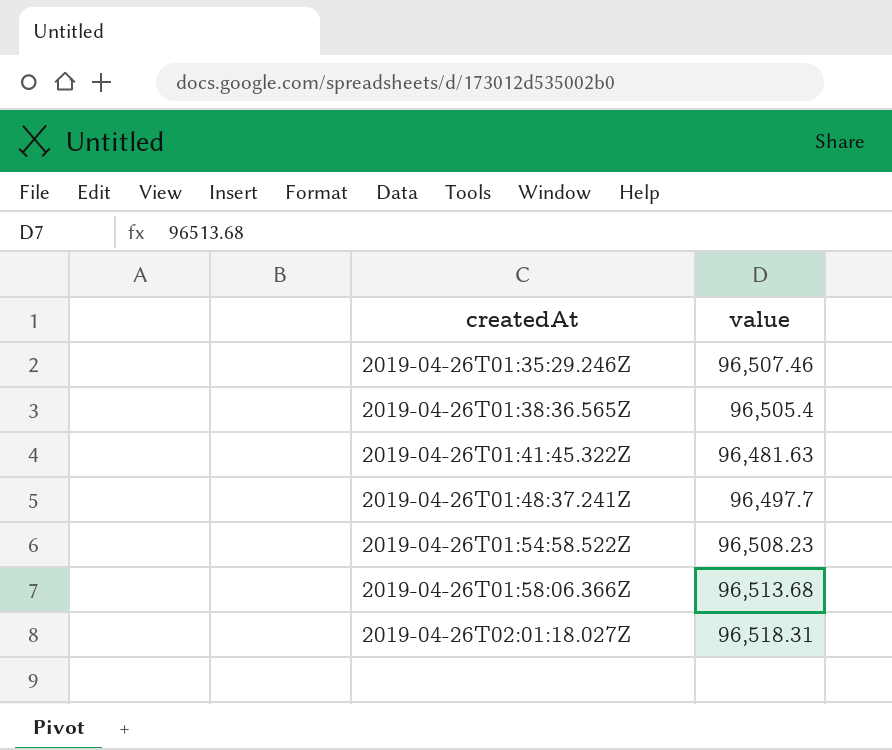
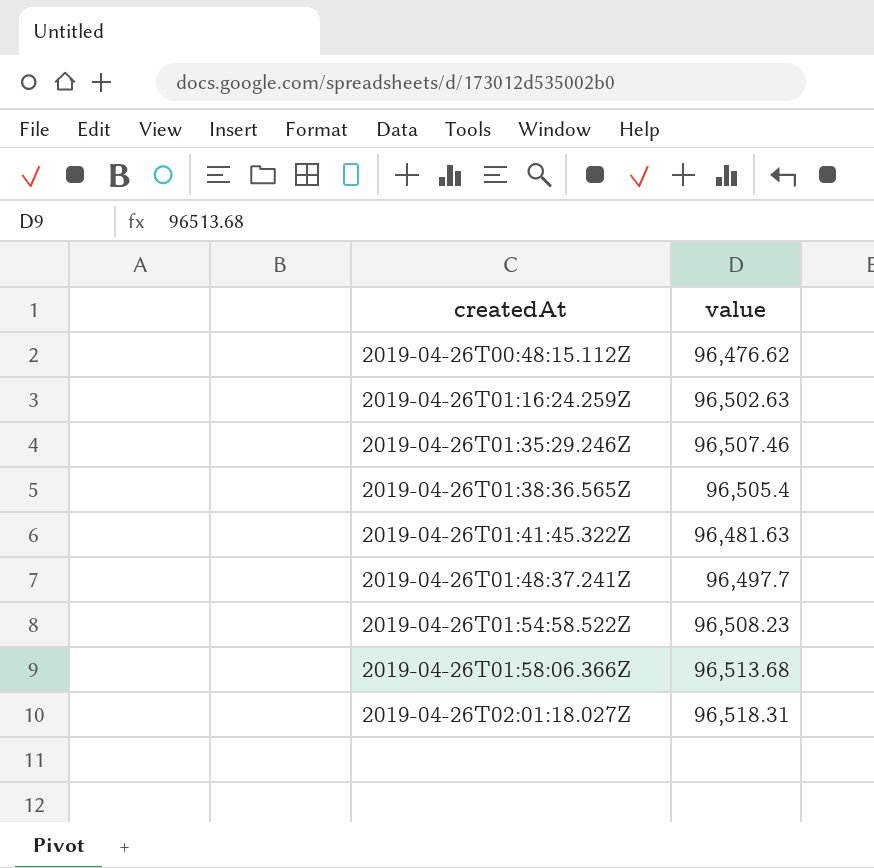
row 2019-04-26T00:48:15.112Z: none -> 96,476.62
row 2019-04-26T01:16:24.259Z: none -> 96,502.63

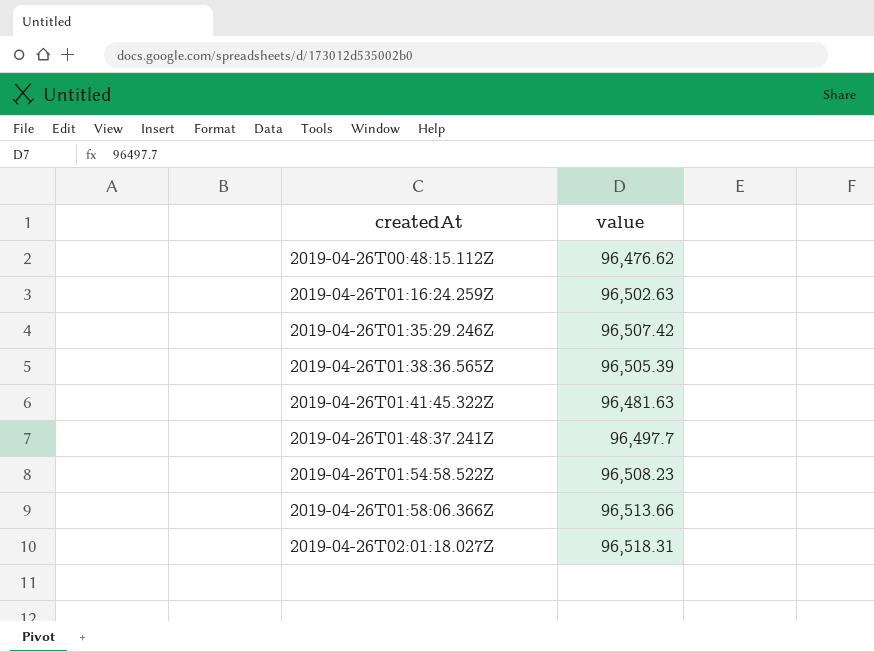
2019-04-26T01:35:29.246Z | value: 96,507.46 -> 96,507.42
2019-04-26T01:38:36.565Z | value: 96,505.4 -> 96,505.39
2019-04-26T01:58:06.366Z | value: 96,513.68 -> 96,513.66

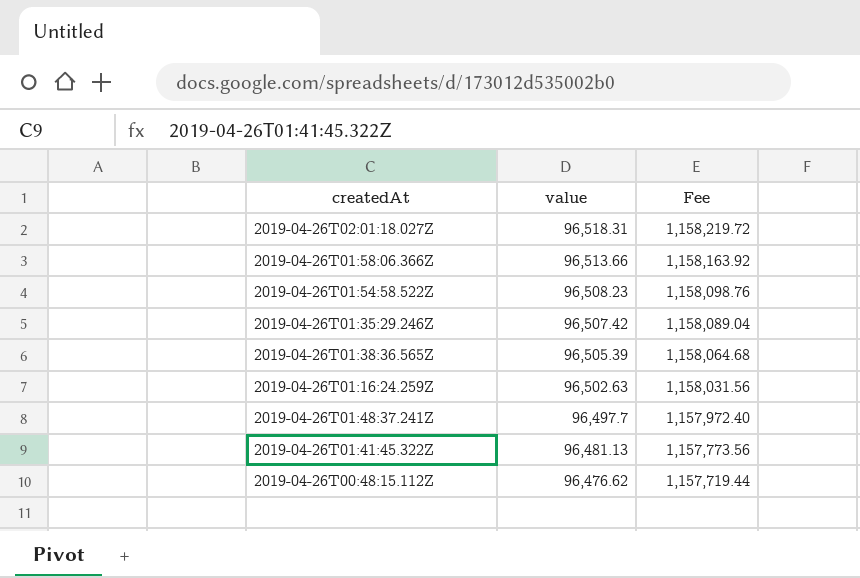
row order: createdAt ascending -> value descending
column Fee | formula: none -> [value] * 12
2019-04-26T01:41:45.322Z | value: 96,481.63 -> 96,481.13

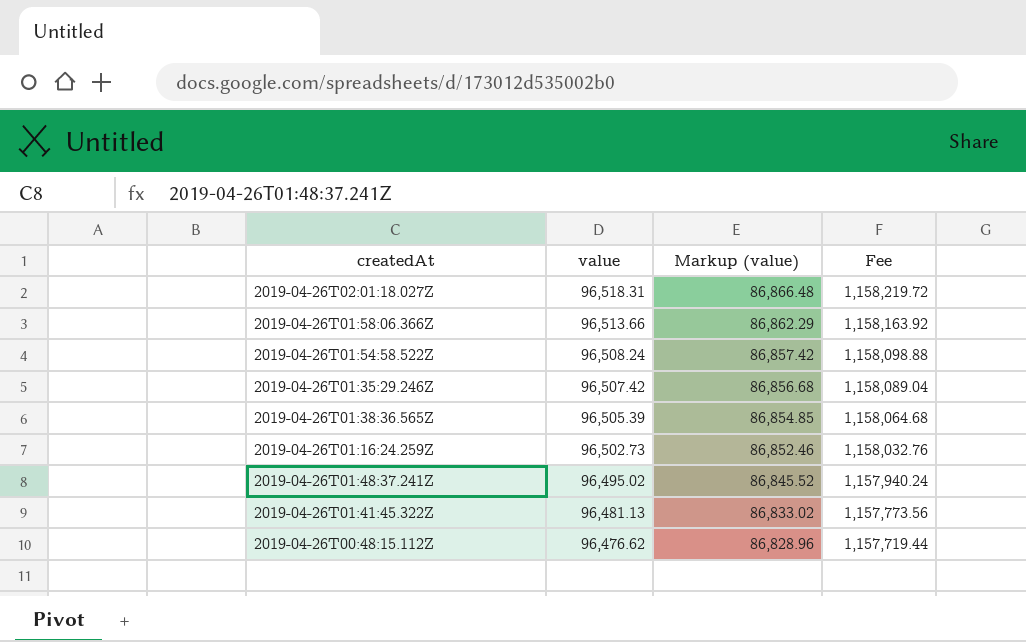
column Markup (value) | formula: none -> [value] * 0.9
2019-04-26T01:54:58.522Z | value: 96,508.23 -> 96,508.24
2019-04-26T01:54:58.522Z | Fee: 1,158,098.76 -> 1,158,098.88
2019-04-26T01:16:24.259Z | value: 96,502.63 -> 96,502.73
2019-04-26T01:16:24.259Z | Fee: 1,158,031.56 -> 1,158,032.76
2019-04-26T01:48:37.241Z | value: 96,497.7 -> 96,495.02
2019-04-26T01:48:37.241Z | Fee: 1,157,972.40 -> 1,157,940.24

